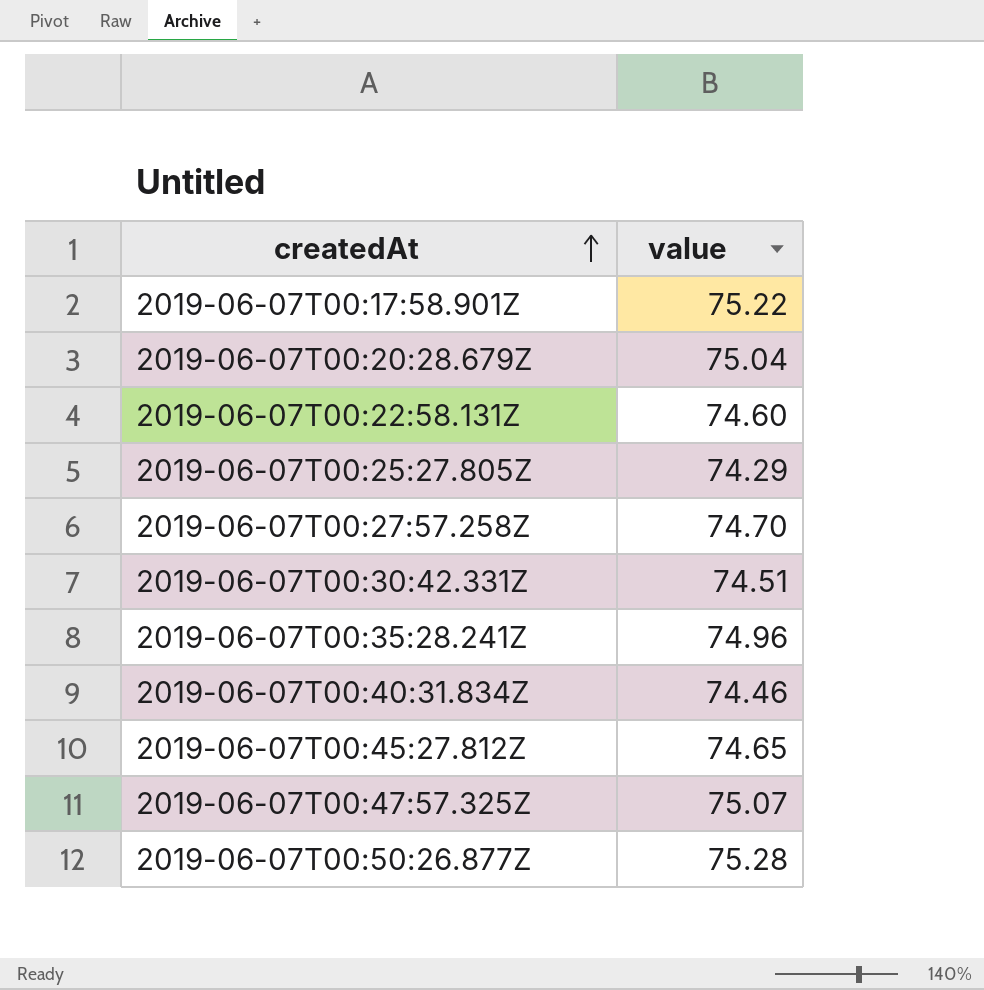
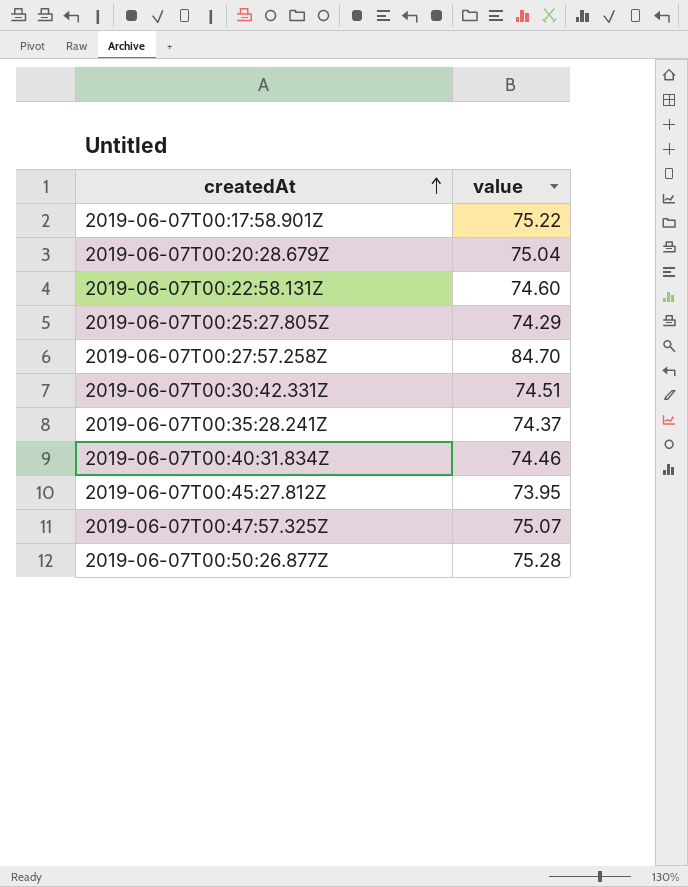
2019-06-07T00:27:57.258Z | value: 74.70 -> 84.70
2019-06-07T00:35:28.241Z | value: 74.96 -> 74.37
2019-06-07T00:45:27.812Z | value: 74.65 -> 73.95

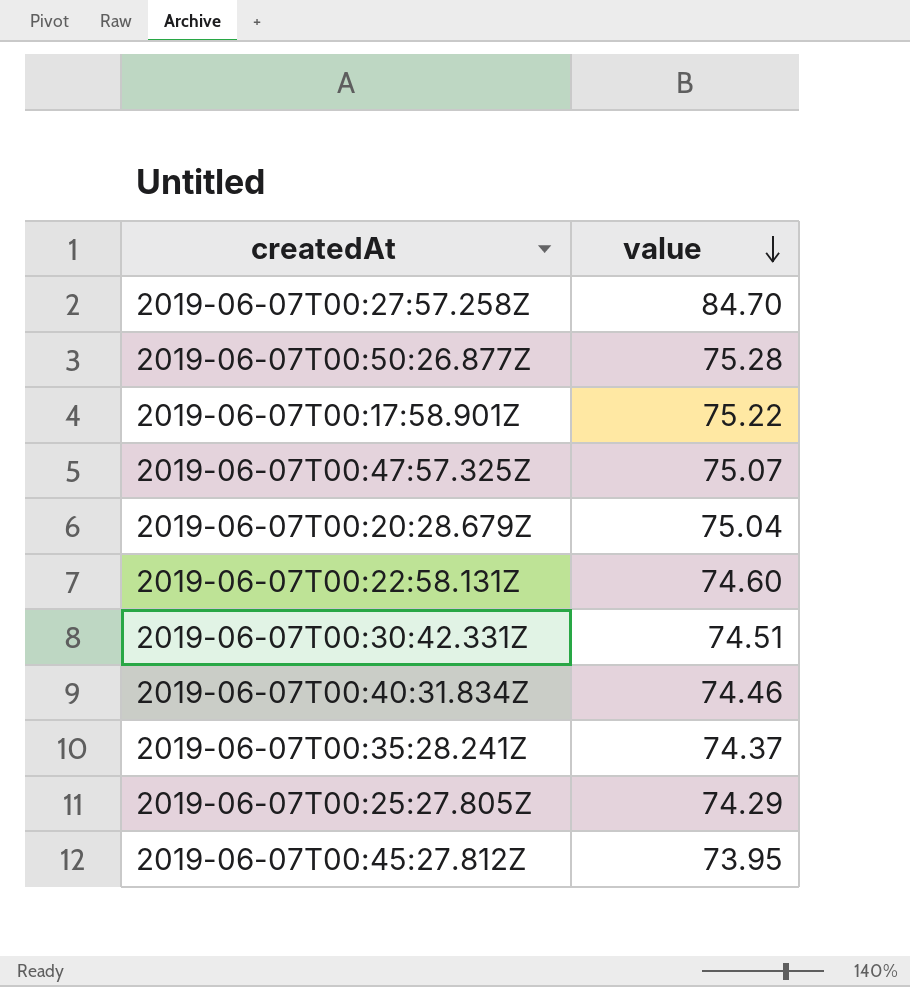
row order: createdAt ascending -> value descending

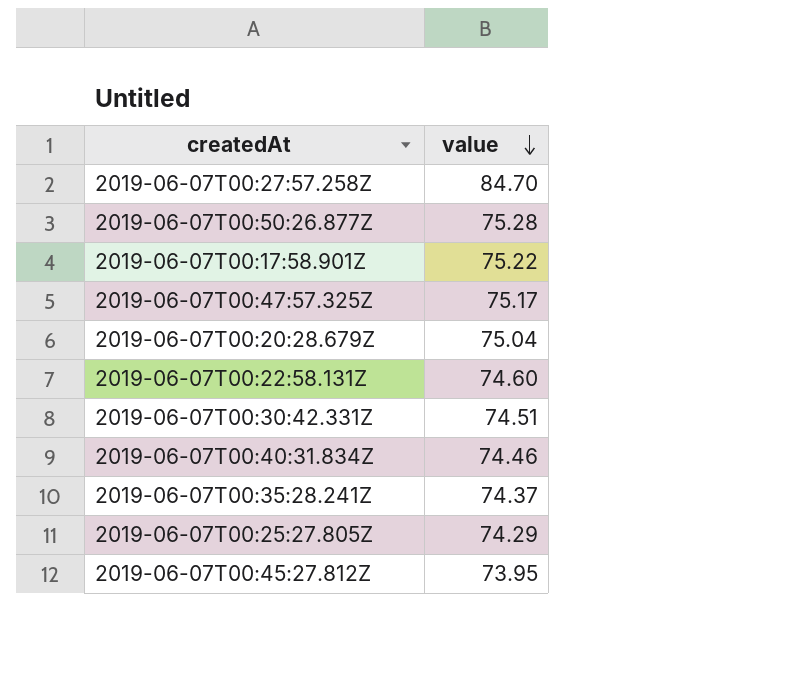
2019-06-07T00:47:57.325Z | value: 75.07 -> 75.17

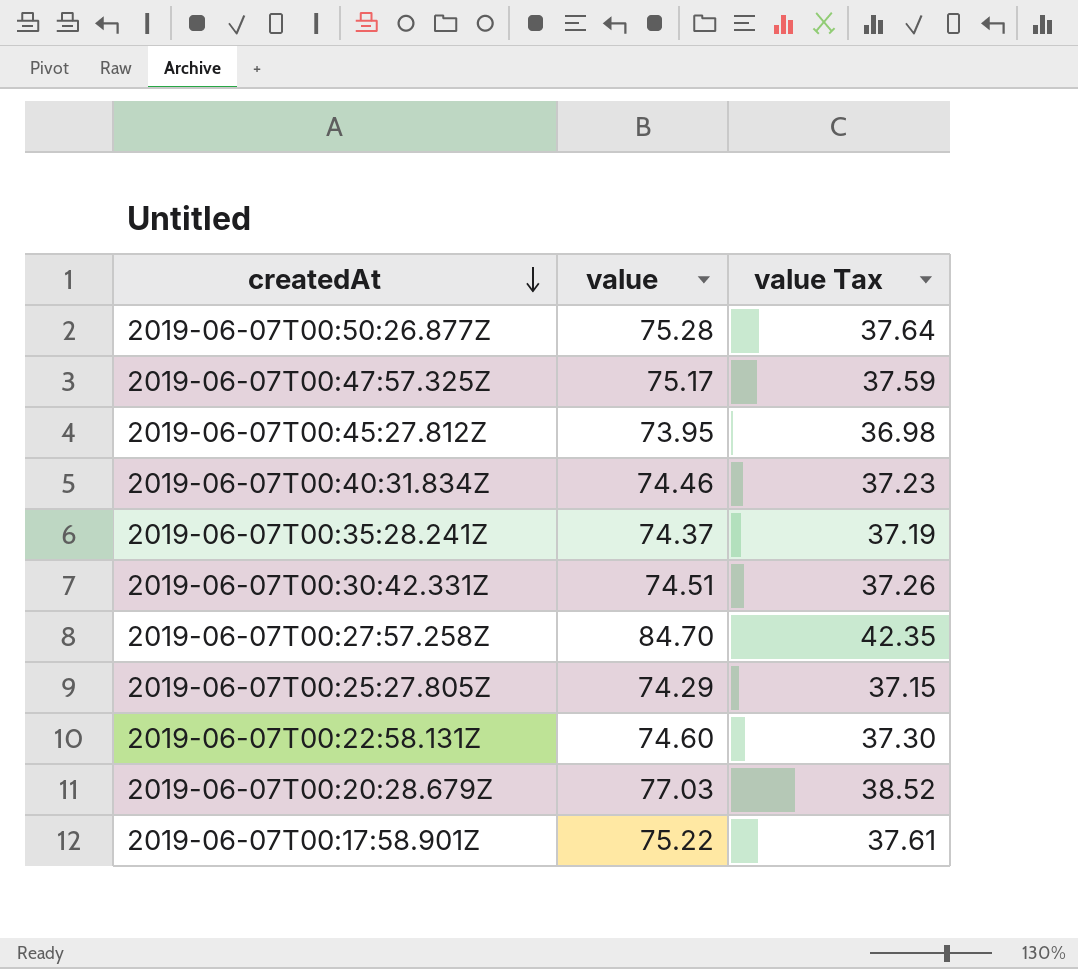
row order: value descending -> createdAt descending
column value Tax | formula: none -> [value] * 0.5
2019-06-07T00:20:28.679Z | value: 75.04 -> 77.03

